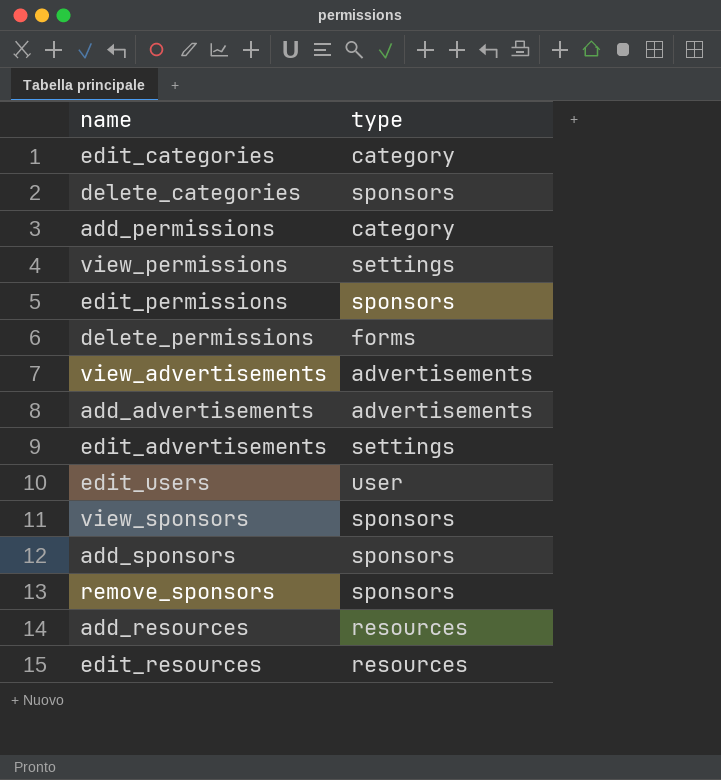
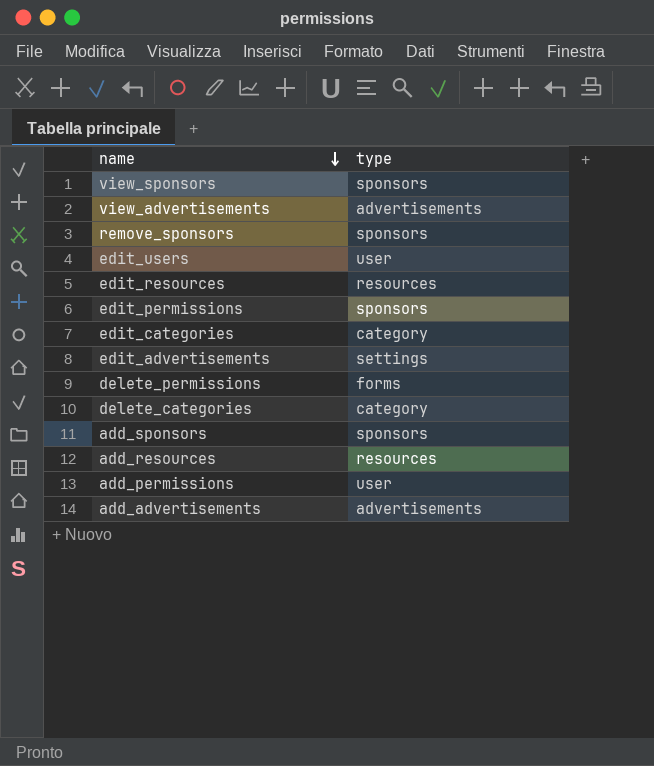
row order: none -> name descending
row view_permissions: settings -> none
delete_categories | type: sponsors -> category
add_permissions | type: category -> user

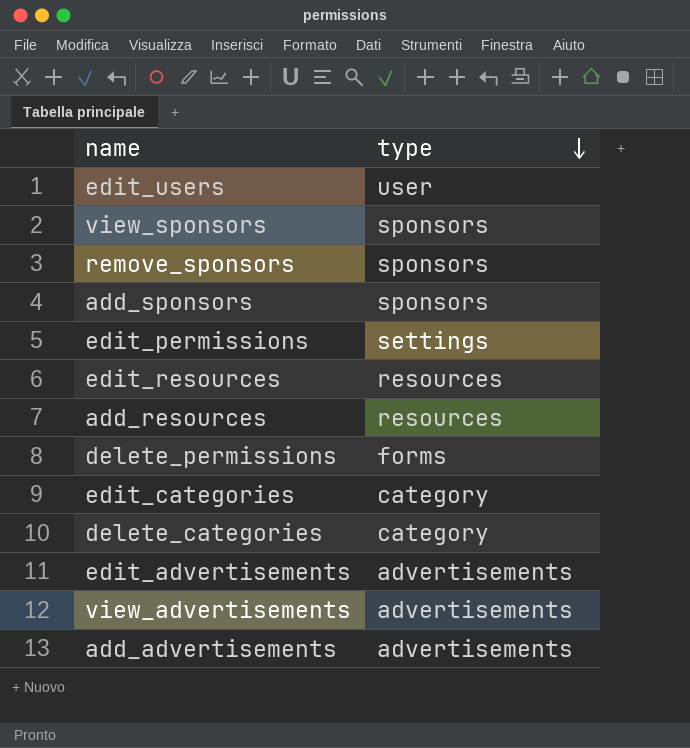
row order: name descending -> type descending
row add_permissions: user -> none
edit_permissions | type: sponsors -> settings
edit_advertisements | type: settings -> advertisements

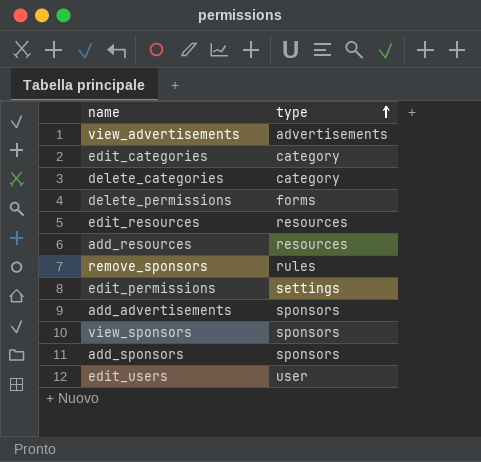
row order: type descending -> type ascending
row edit_advertisements: advertisements -> none
remove_sponsors | type: sponsors -> rules
add_advertisements | type: advertisements -> sponsors

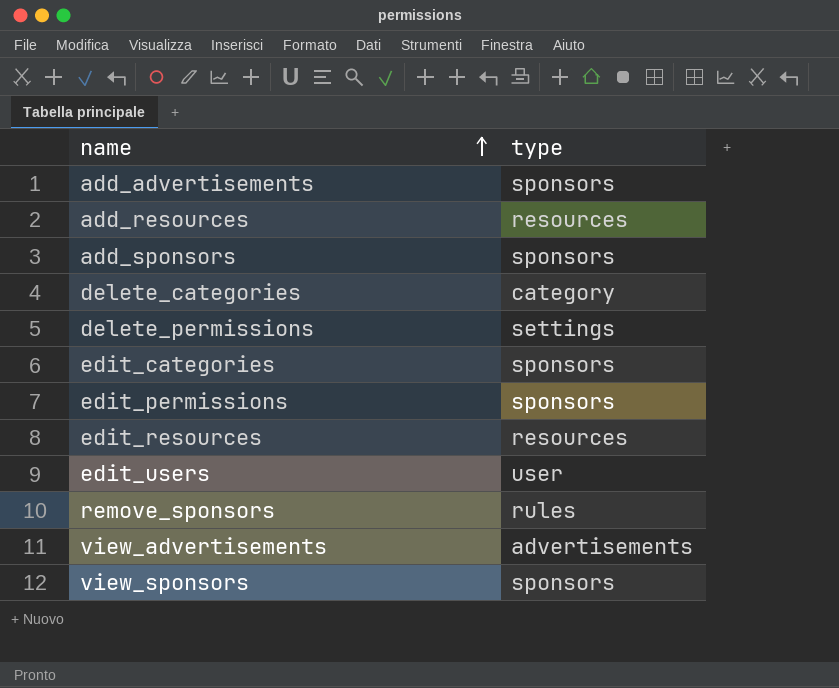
row order: type ascending -> name ascending
delete_permissions | type: forms -> settings
edit_categories | type: category -> sponsors
edit_permissions | type: settings -> sponsors

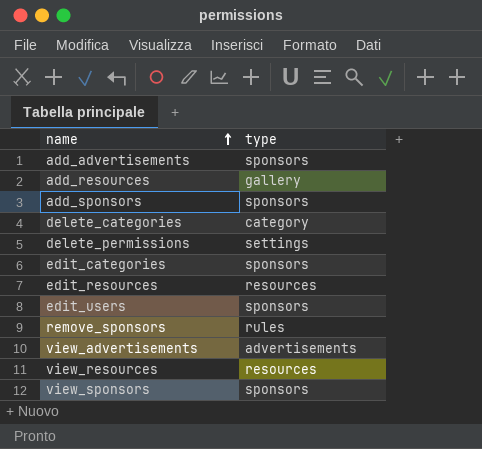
row edit_permissions: sponsors -> none
add_resources | type: resources -> gallery
edit_users | type: user -> sponsors
row view_resources: none -> resources

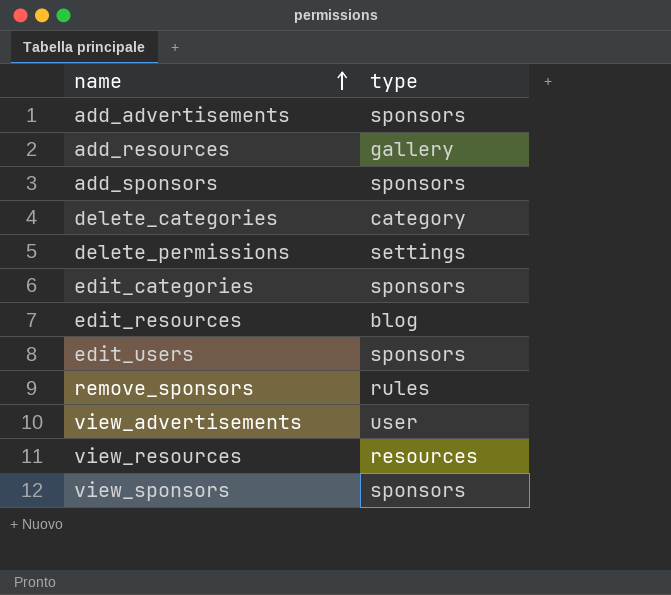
edit_resources | type: resources -> blog
view_advertisements | type: advertisements -> user

